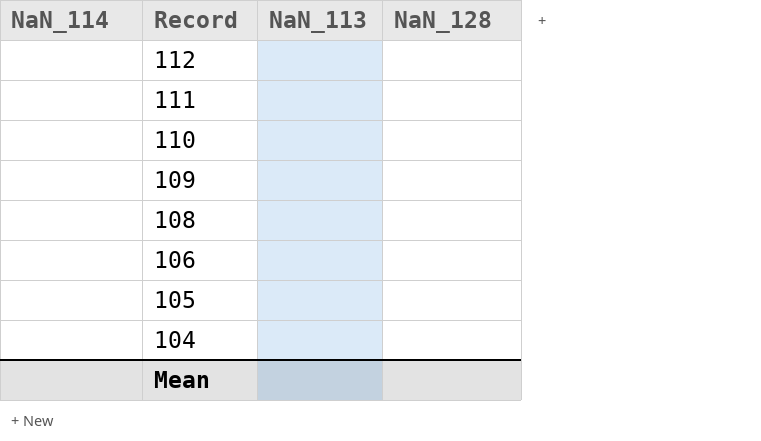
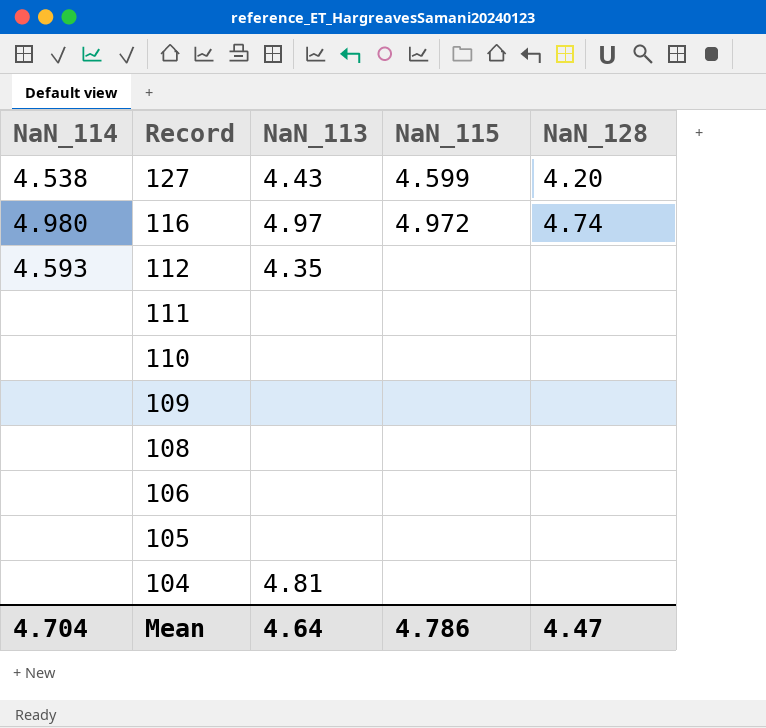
column NaN_115 | position: none -> 4
row 127: none -> 4.538 | 4.43 | 4.599 | 4.20
row 116: none -> 4.980 | 4.97 | 4.972 | 4.74
112 | NaN_114: none -> 4.593
112 | NaN_113: none -> 4.35
104 | NaN_113: none -> 4.81
Mean | NaN_114: none -> 4.704
Mean | NaN_113: none -> 4.64
Mean | NaN_128: none -> 4.47

